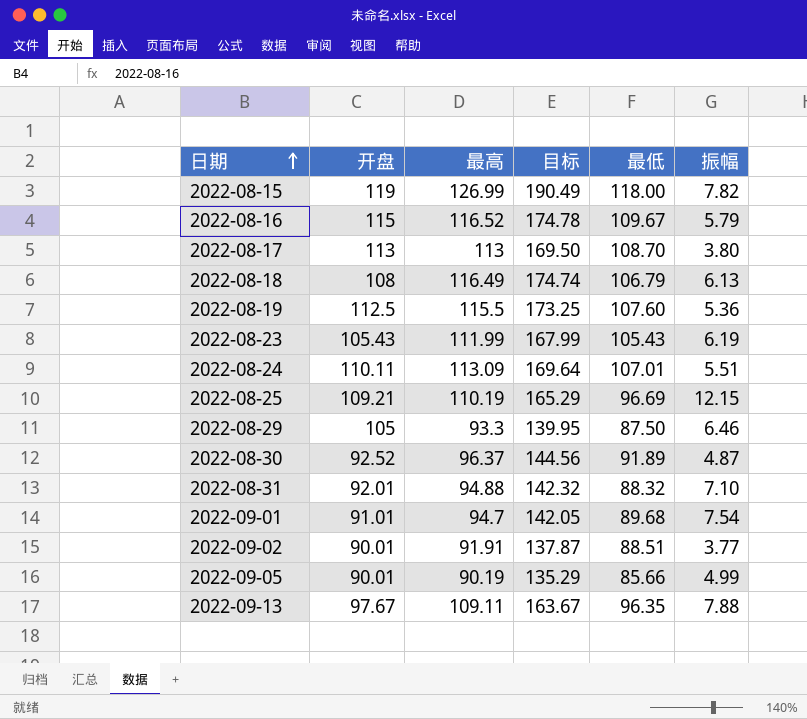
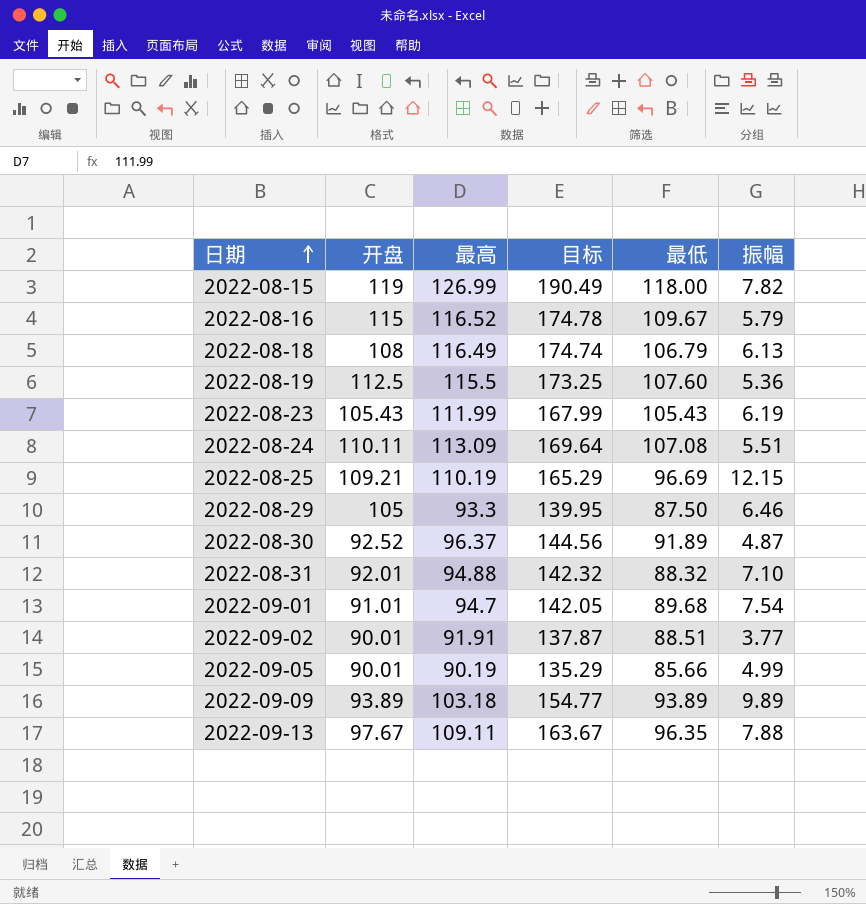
row 2022-08-17: 113 | 113 | 169.50 | 108.70 | 3.80 -> none
2022-08-24 | 最低: 107.01 -> 107.08
row 2022-09-09: none -> 93.89 | 103.18 | 154.77 | 93.89 | 9.89

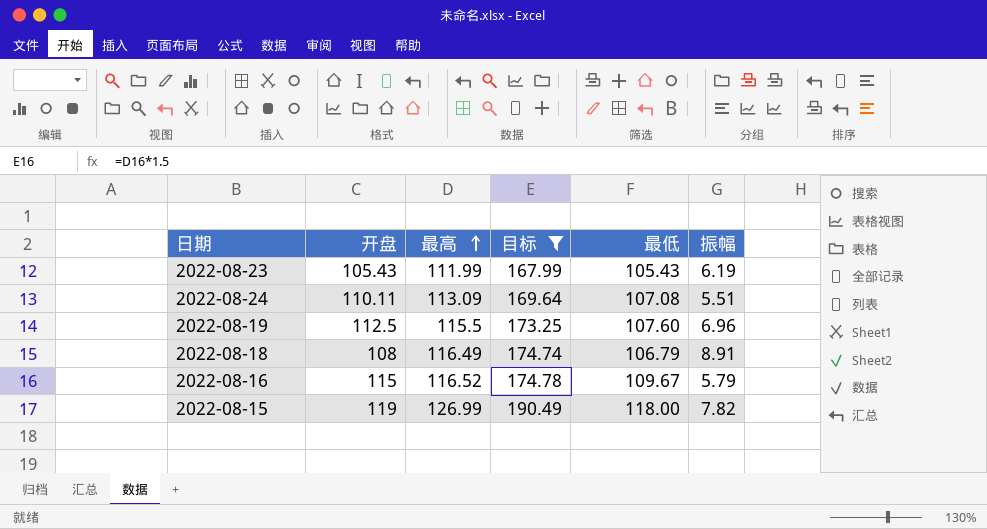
filter: none -> 目标 >= 167.99
row order: 日期 ascending -> 最高 ascending
2022-08-19 | 振幅: 5.36 -> 6.96
2022-08-18 | 振幅: 6.13 -> 8.91

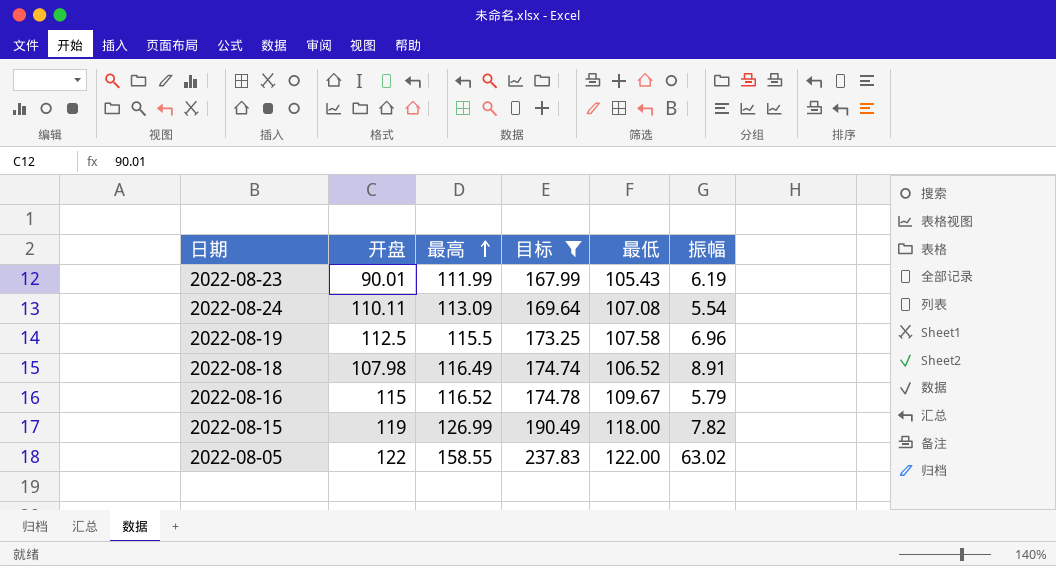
2022-08-23 | 开盘: 105.43 -> 90.01
2022-08-24 | 振幅: 5.51 -> 5.54
2022-08-19 | 最低: 107.60 -> 107.58
2022-08-18 | 开盘: 108 -> 107.98
2022-08-18 | 最低: 106.79 -> 106.52
row 2022-08-05: none -> 122 | 158.55 | 237.83 | 122.00 | 63.02

